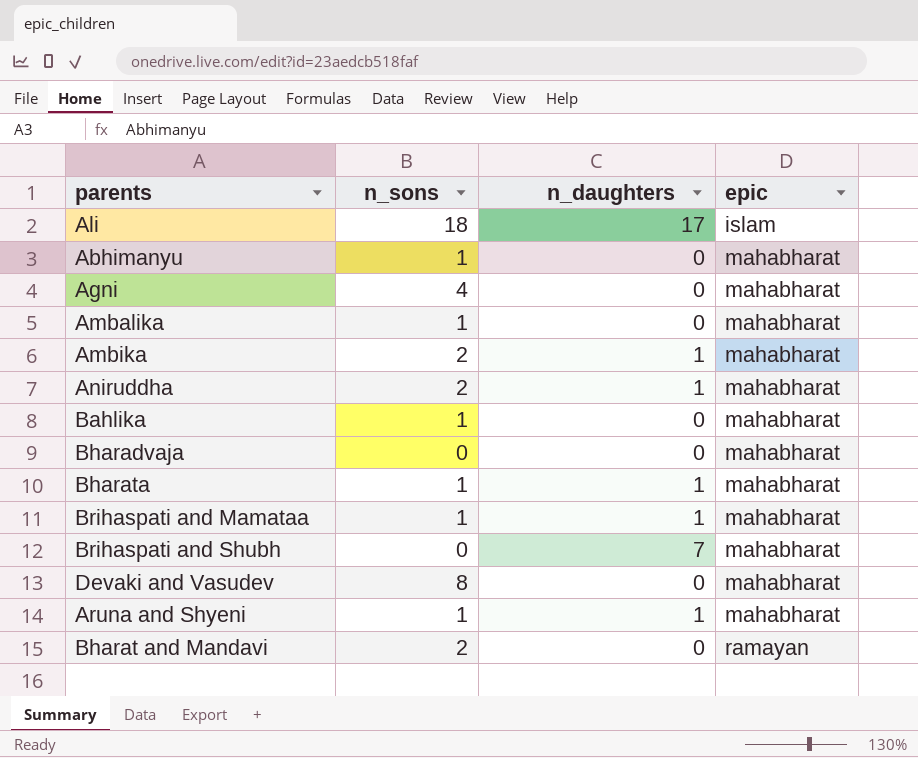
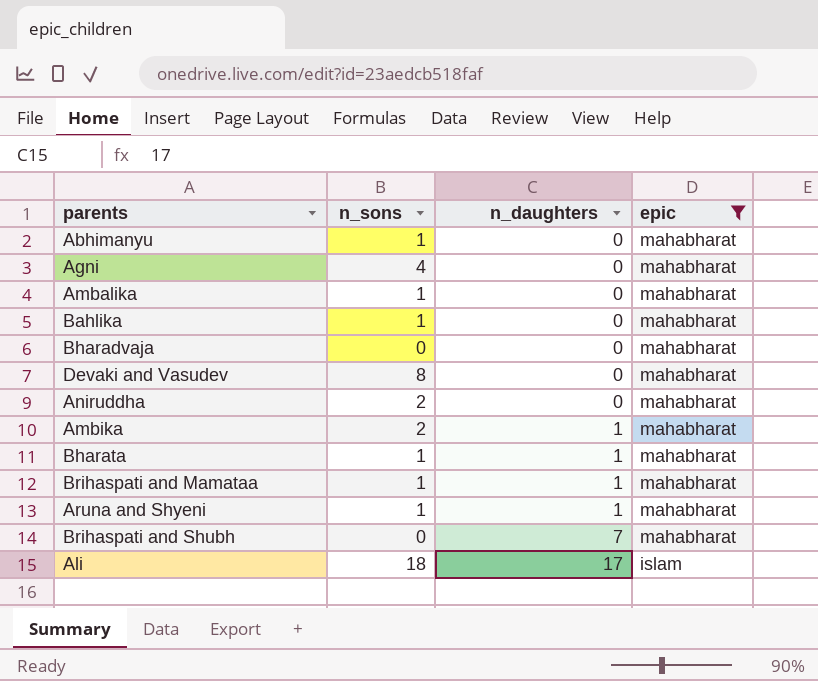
filter: none -> epic != ramayan
row order: epic ascending -> n_daughters ascending
Aniruddha | n_daughters: 1 -> 0

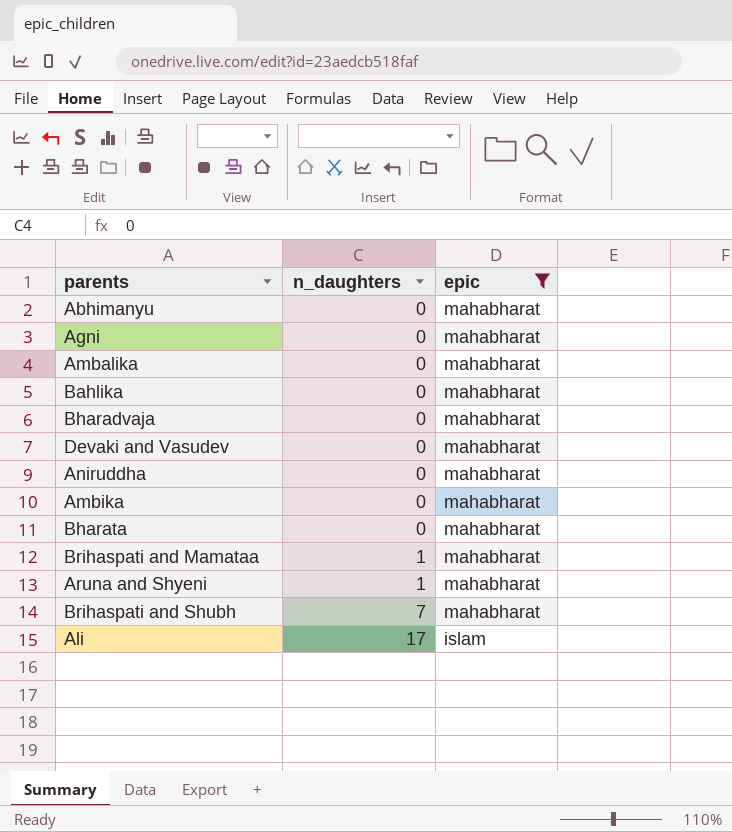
column n_sons | position: 2 -> none
Ambika | n_daughters: 1 -> 0
Bharata | n_daughters: 1 -> 0

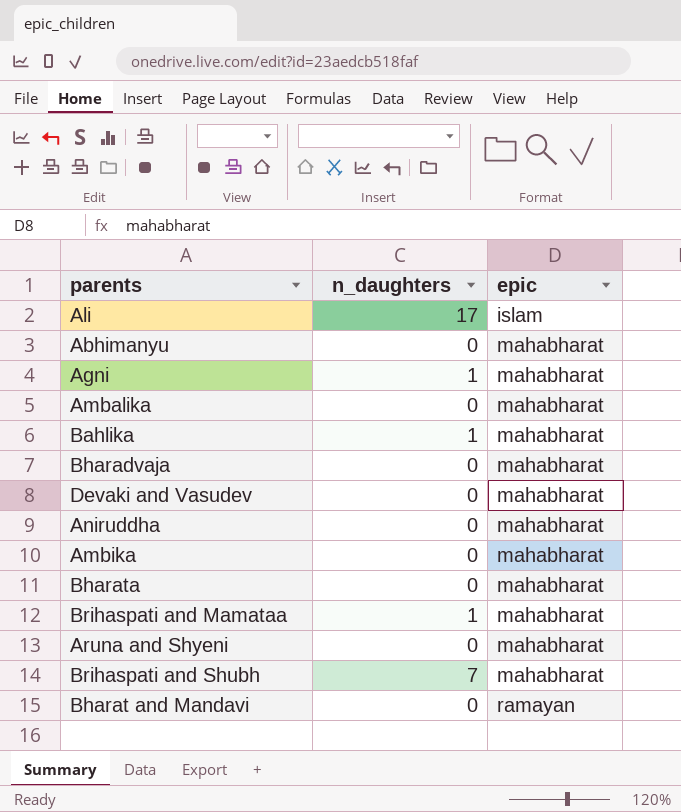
filter: epic != ramayan -> none
row order: n_daughters ascending -> epic ascending
Agni | n_daughters: 0 -> 1
Bahlika | n_daughters: 0 -> 1
Aruna and Shyeni | n_daughters: 1 -> 0

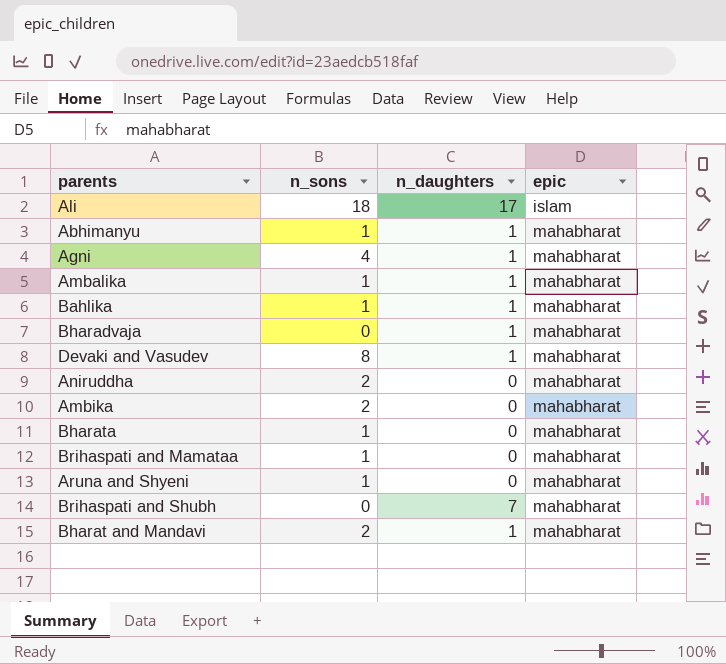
column n_sons | position: none -> 2
Abhimanyu | n_daughters: 0 -> 1
Ambalika | n_daughters: 0 -> 1
Bharadvaja | n_daughters: 0 -> 1
Devaki and Vasudev | n_daughters: 0 -> 1
Brihaspati and Mamataa | n_daughters: 1 -> 0
Bharat and Mandavi | n_daughters: 0 -> 1
Bharat and Mandavi | epic: ramayan -> mahabharat

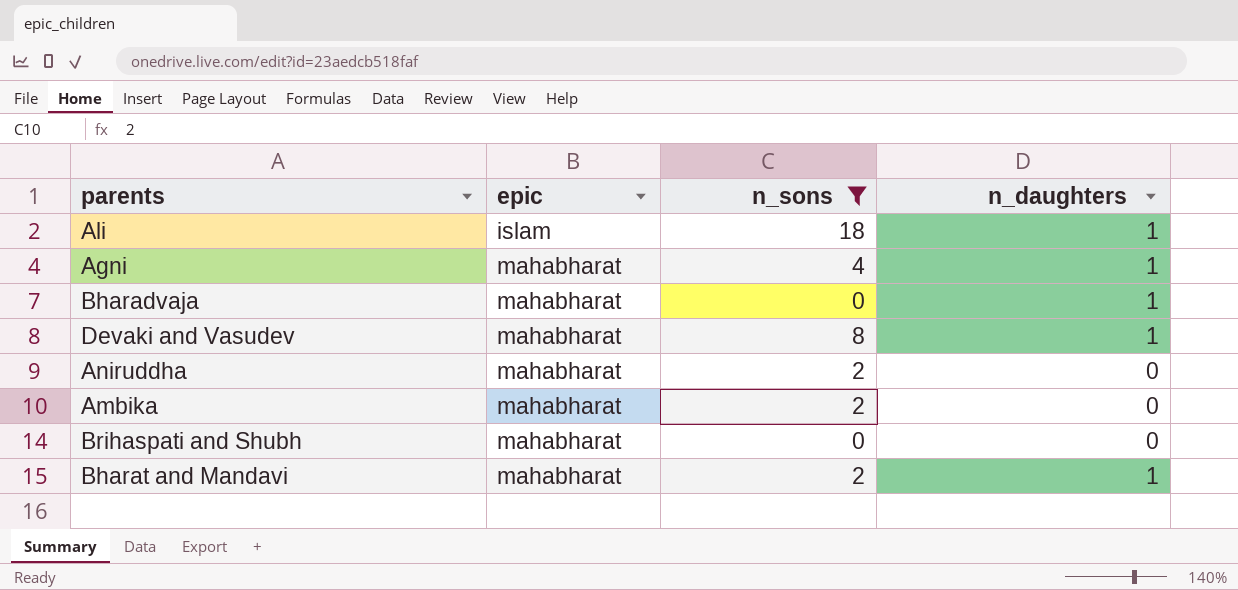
filter: none -> n_sons != 1
column epic | position: 4 -> 2
Ali | n_daughters: 17 -> 1
Brihaspati and Shubh | n_daughters: 7 -> 0

